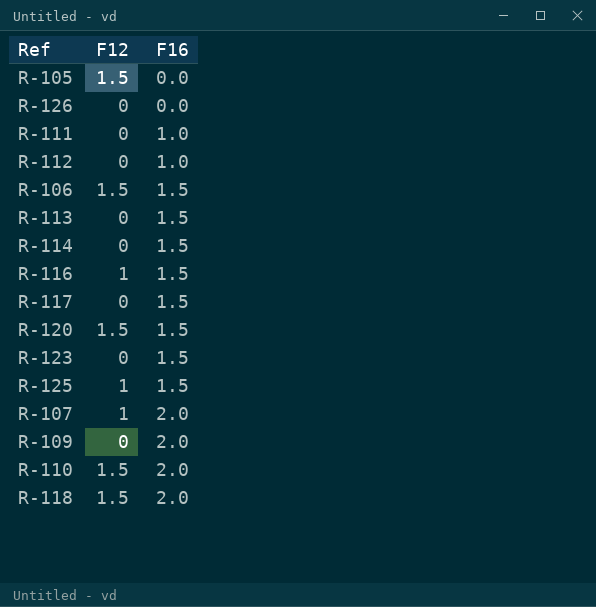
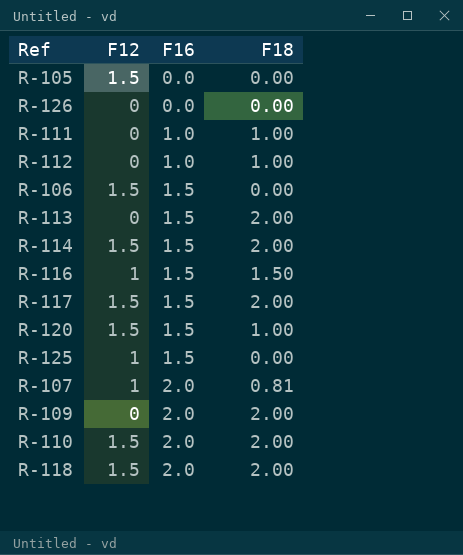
column F18 | position: none -> 4
row R-123: 0 | 1.5 -> none
R-114 | F12: 0 -> 1.5
R-117 | F12: 0 -> 1.5

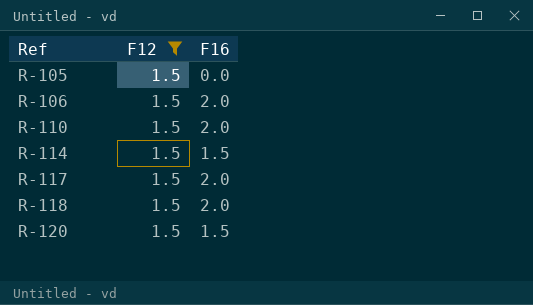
filter: none -> F12 = 1.5
row order: F16 ascending -> Ref ascending
column F18 | position: 4 -> none
R-106 | F16: 1.5 -> 2.0
R-117 | F16: 1.5 -> 2.0

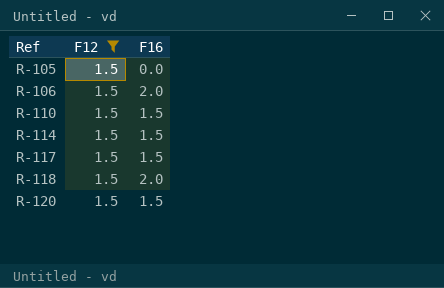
R-110 | F16: 2.0 -> 1.5
R-117 | F16: 2.0 -> 1.5

